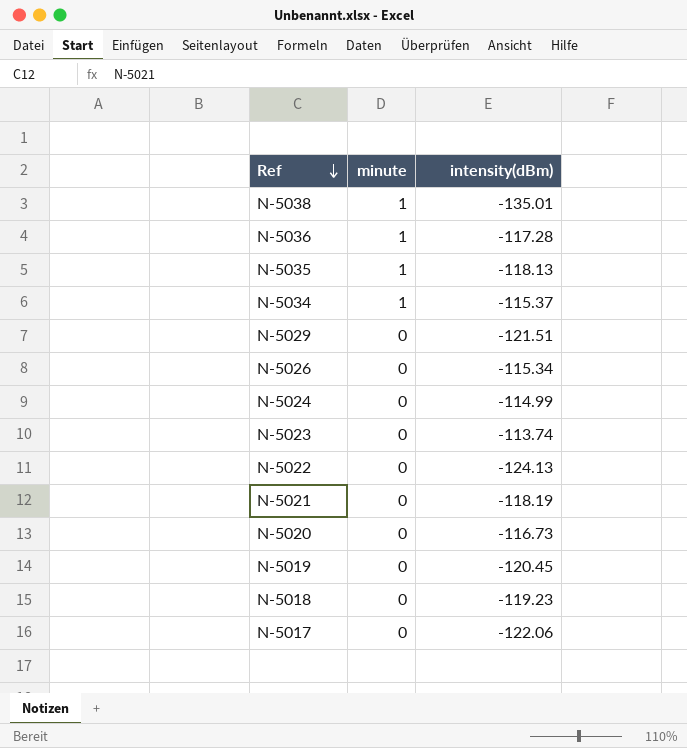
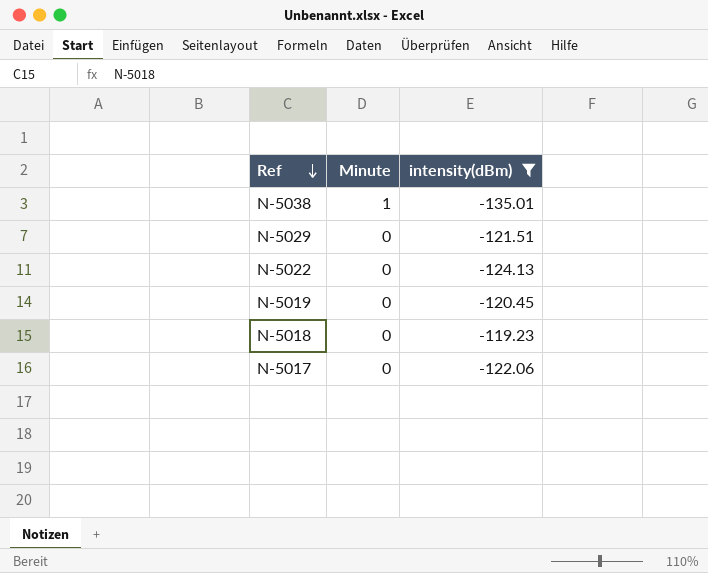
filter: none -> intensity(dBm) <= -119.23
column name: minute -> Minute

